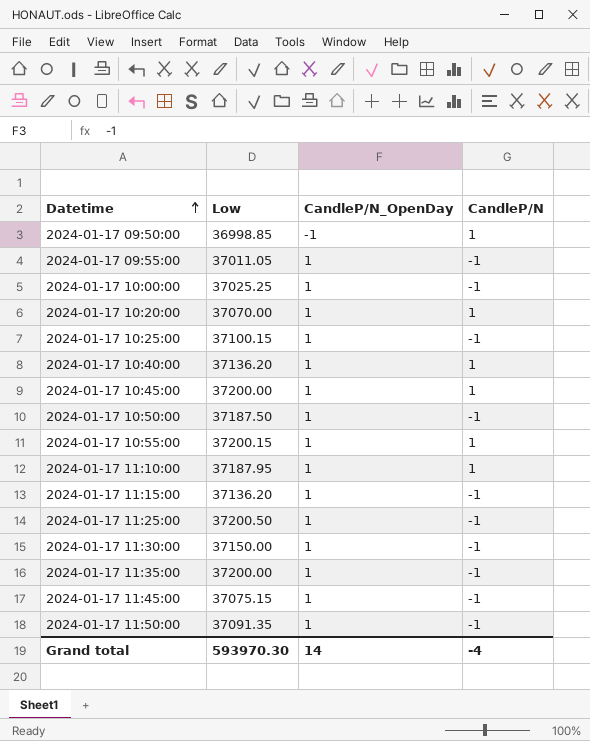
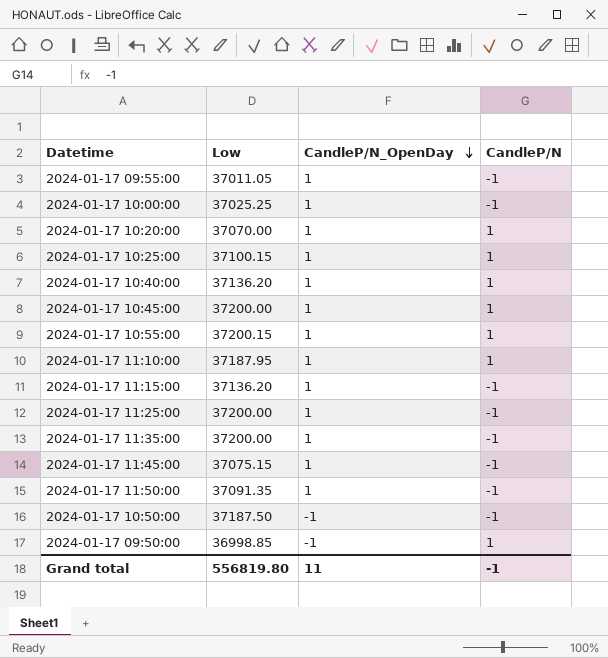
row order: Datetime ascending -> CandleP/N_OpenDay descending
row 2024-01-17 11:30:00: 37150.00 | 1 | -1 -> none
2024-01-17 10:25:00 | CandleP/N: -1 -> 1
2024-01-17 11:25:00 | Low: 37200.50 -> 37200.00
2024-01-17 10:50:00 | CandleP/N_OpenDay: 1 -> -1
Grand total | Low: 593970.30 -> 556819.80
Grand total | CandleP/N_OpenDay: 14 -> 11
Grand total | CandleP/N: -4 -> -1

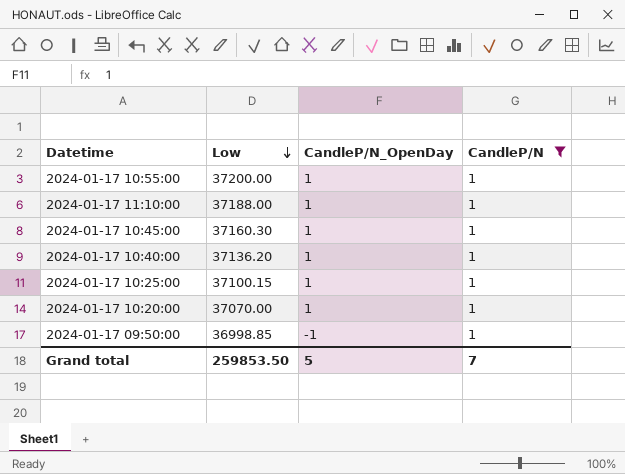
filter: none -> CandleP/N = 1
row order: CandleP/N_OpenDay descending -> Low descending
2024-01-17 10:55:00 | Low: 37200.15 -> 37200.00
2024-01-17 11:10:00 | Low: 37187.95 -> 37188.00
2024-01-17 10:45:00 | Low: 37200.00 -> 37160.30
Grand total | Low: 556819.80 -> 259853.50
Grand total | CandleP/N_OpenDay: 11 -> 5
Grand total | CandleP/N: -1 -> 7

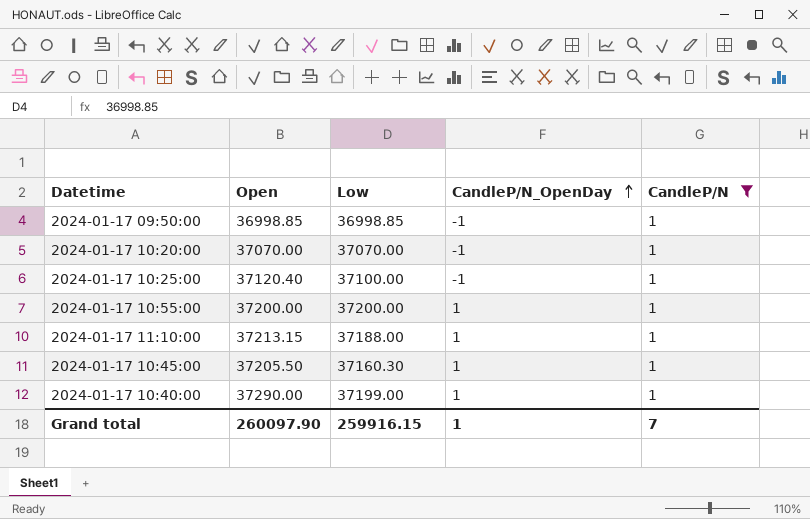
row order: Low descending -> CandleP/N_OpenDay ascending
column Open | position: none -> 2
2024-01-17 10:20:00 | CandleP/N_OpenDay: 1 -> -1
2024-01-17 10:25:00 | Low: 37100.15 -> 37100.00
2024-01-17 10:25:00 | CandleP/N_OpenDay: 1 -> -1
2024-01-17 10:40:00 | Low: 37136.20 -> 37199.00
Grand total | Low: 259853.50 -> 259916.15
Grand total | CandleP/N_OpenDay: 5 -> 1

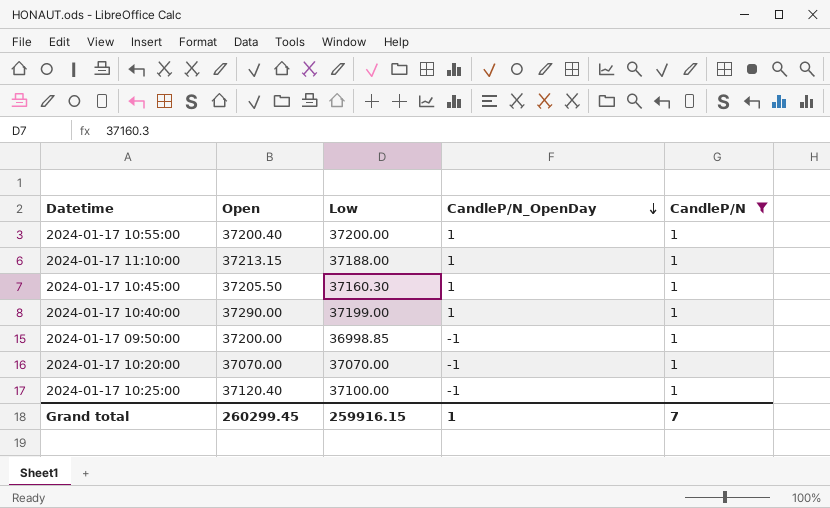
row order: CandleP/N_OpenDay ascending -> CandleP/N_OpenDay descending
2024-01-17 10:55:00 | Open: 37200.00 -> 37200.40
2024-01-17 09:50:00 | Open: 36998.85 -> 37200.00
Grand total | Open: 260097.90 -> 260299.45

